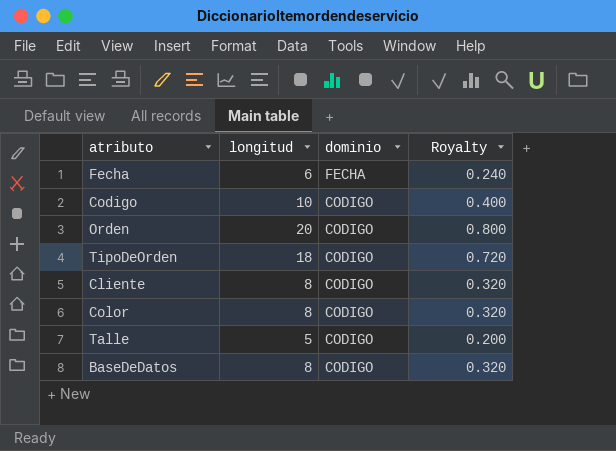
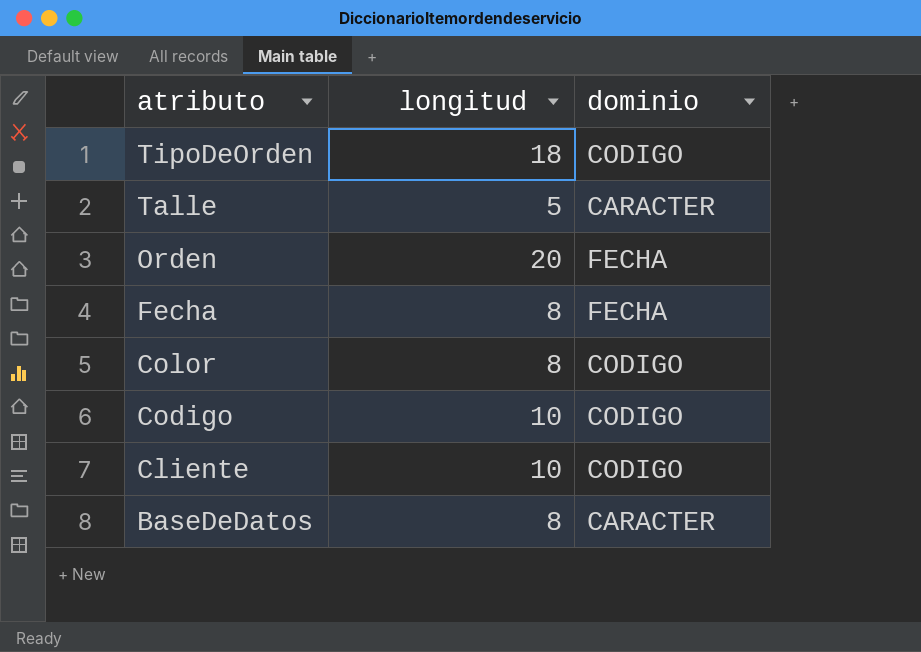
row order: dominio descending -> atributo descending
column Royalty | formula: [longitud] * 0.04 -> none
Talle | dominio: CODIGO -> CARACTER
Orden | dominio: CODIGO -> FECHA
Fecha | longitud: 6 -> 8
Cliente | longitud: 8 -> 10
BaseDeDatos | dominio: CODIGO -> CARACTER

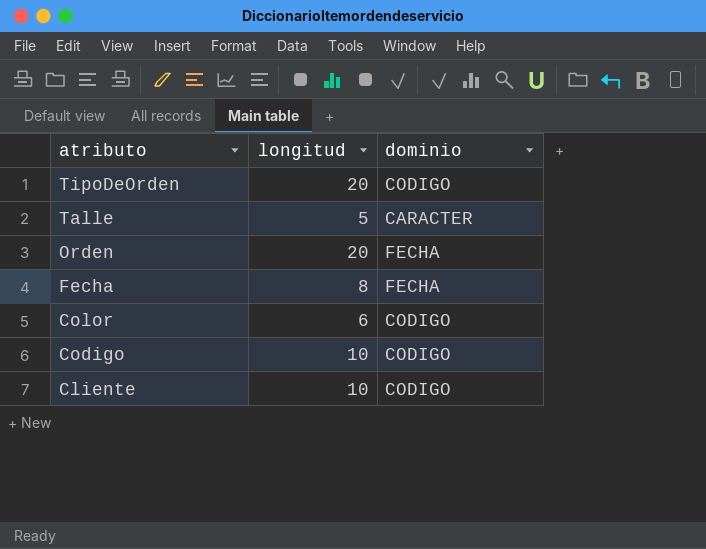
row BaseDeDatos: 8 | CARACTER -> none
TipoDeOrden | longitud: 18 -> 20
Color | longitud: 8 -> 6

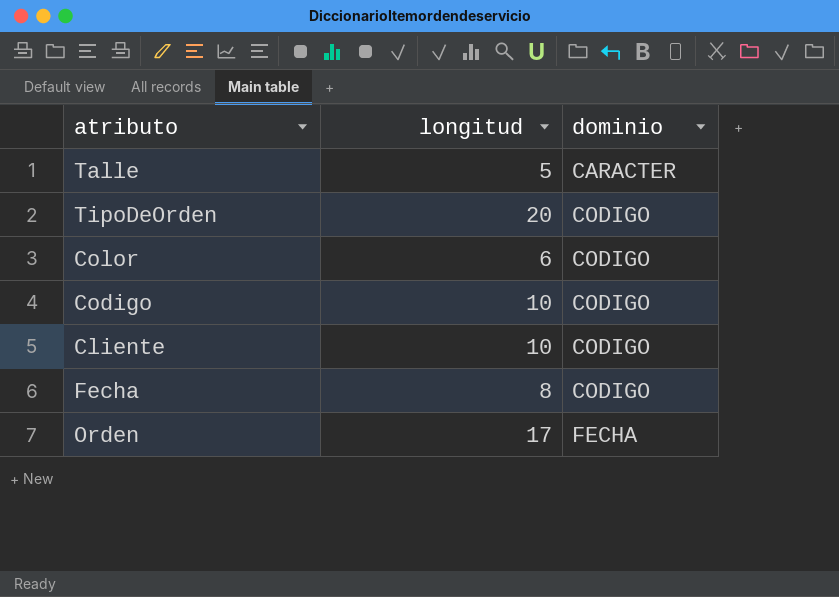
row order: atributo descending -> dominio ascending
Fecha | dominio: FECHA -> CODIGO
Orden | longitud: 20 -> 17

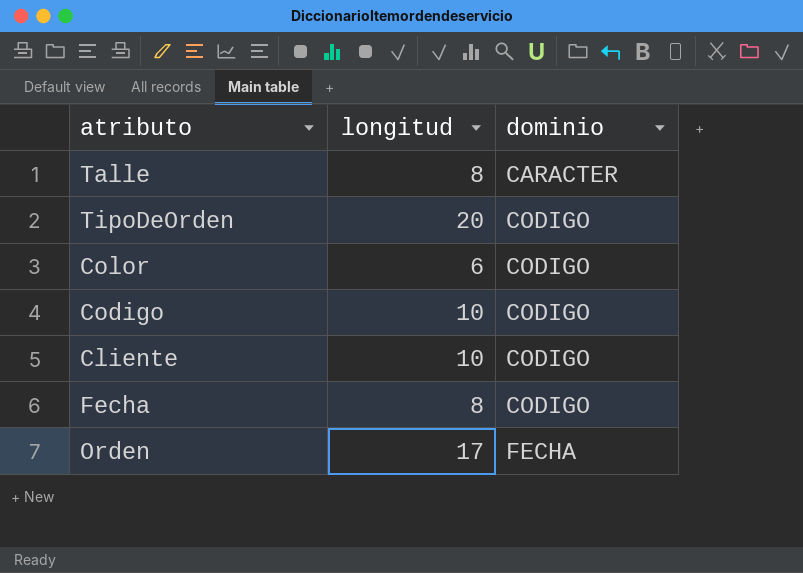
Talle | longitud: 5 -> 8

